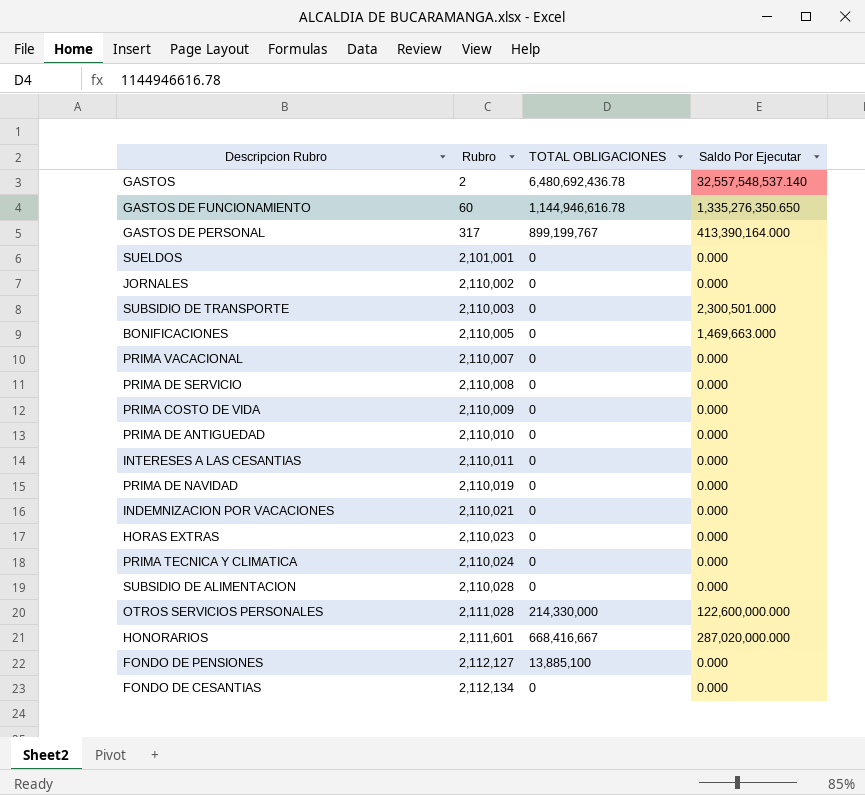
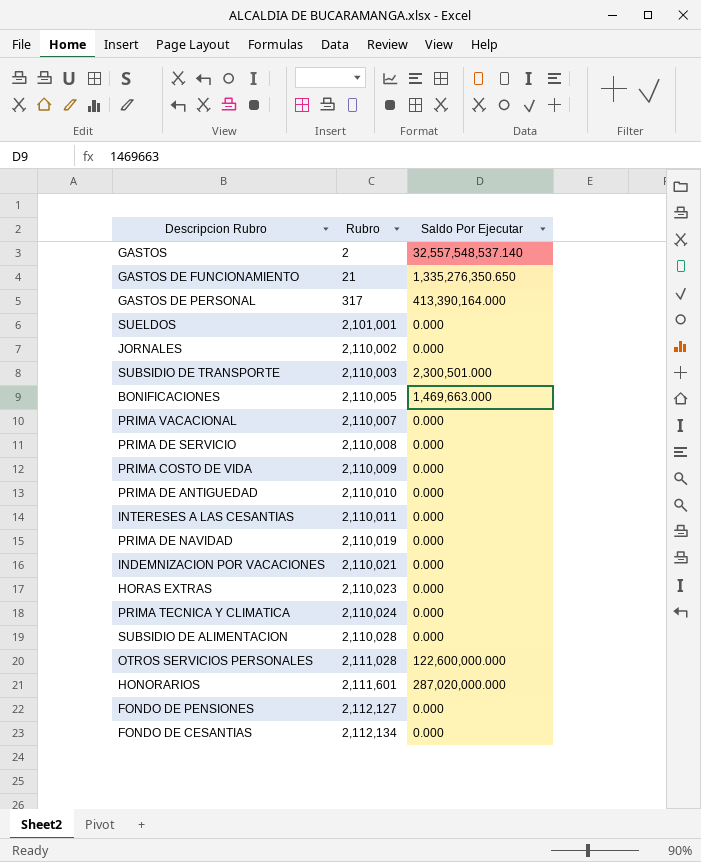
column TOTAL OBLIGACIONES | position: 3 -> none
GASTOS DE FUNCIONAMIENTO | Rubro: 60 -> 21

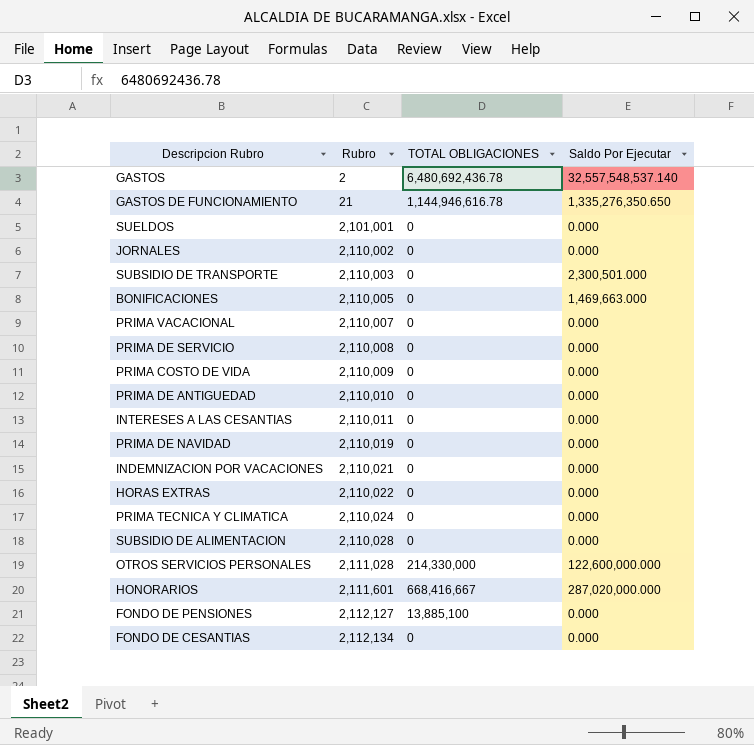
column TOTAL OBLIGACIONES | position: none -> 3
row GASTOS DE PERSONAL: 317 | 413,390,164.000 -> none
HORAS EXTRAS | Rubro: 2,110,023 -> 2,110,022

